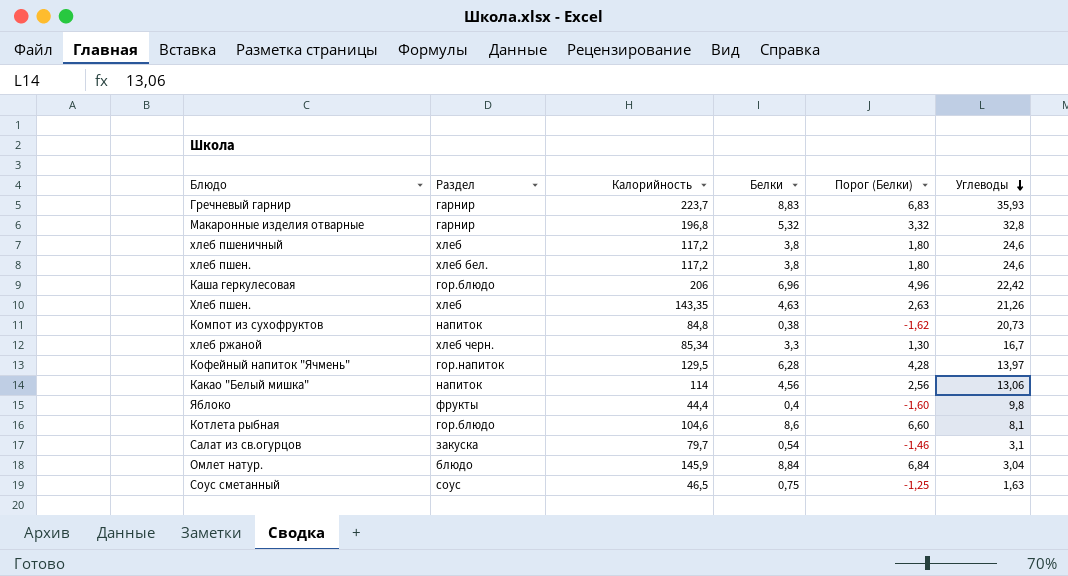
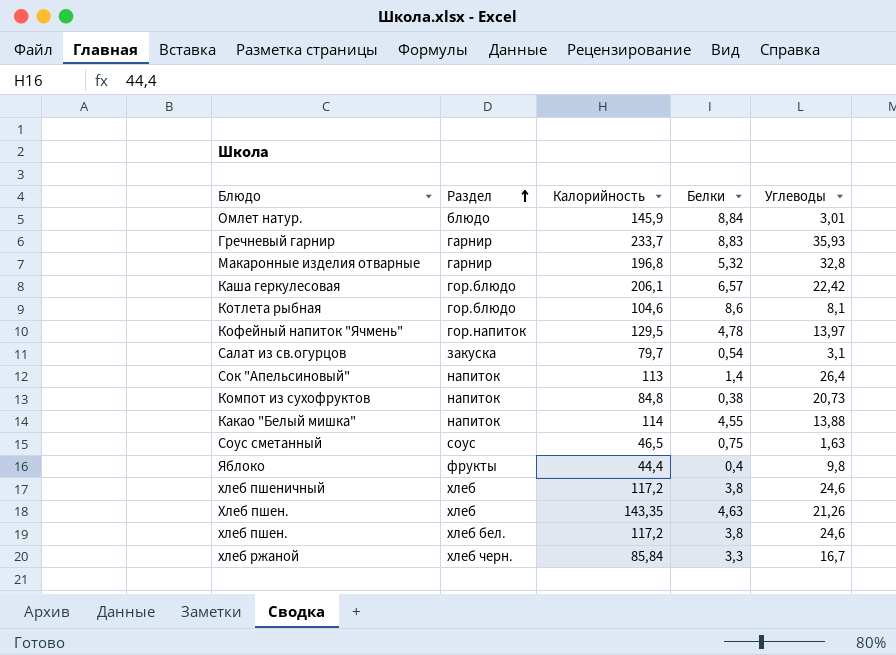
row order: Углеводы descending -> Раздел ascending
column Порог (Белки) | formula: [Белки] - 2 -> none
Омлет натур. | Углеводы: 3,04 -> 3,01
Гречневый гарнир | Калорийность: 223,7 -> 233,7
Каша геркулесовая | Калорийность: 206 -> 206,1
Каша геркулесовая | Белки: 6,96 -> 6,57
Кофейный напиток "Ячмень" | Белки: 6,28 -> 4,78
row Сок "Апельсиновый": none -> напиток | 113 | 1,4 | 26,4
Какао "Белый мишка" | Белки: 4,56 -> 4,55
Какао "Белый мишка" | Углеводы: 13,06 -> 13,88
хлеб ржаной | Калорийность: 85,34 -> 85,84

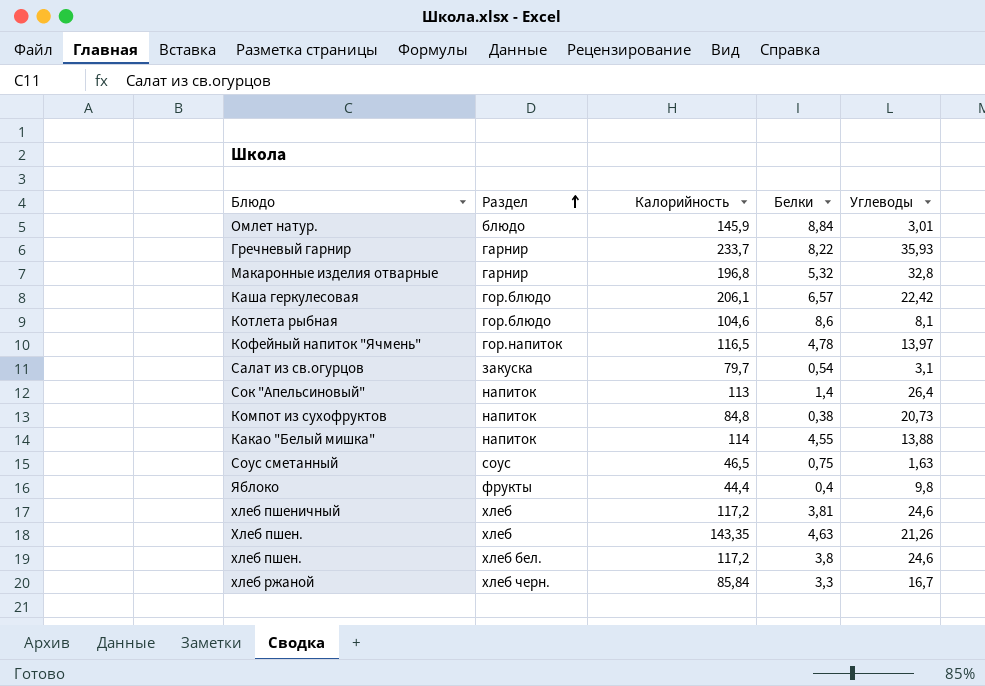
Гречневый гарнир | Белки: 8,83 -> 8,22
Кофейный напиток "Ячмень" | Калорийность: 129,5 -> 116,5
хлеб пшеничный | Белки: 3,8 -> 3,81

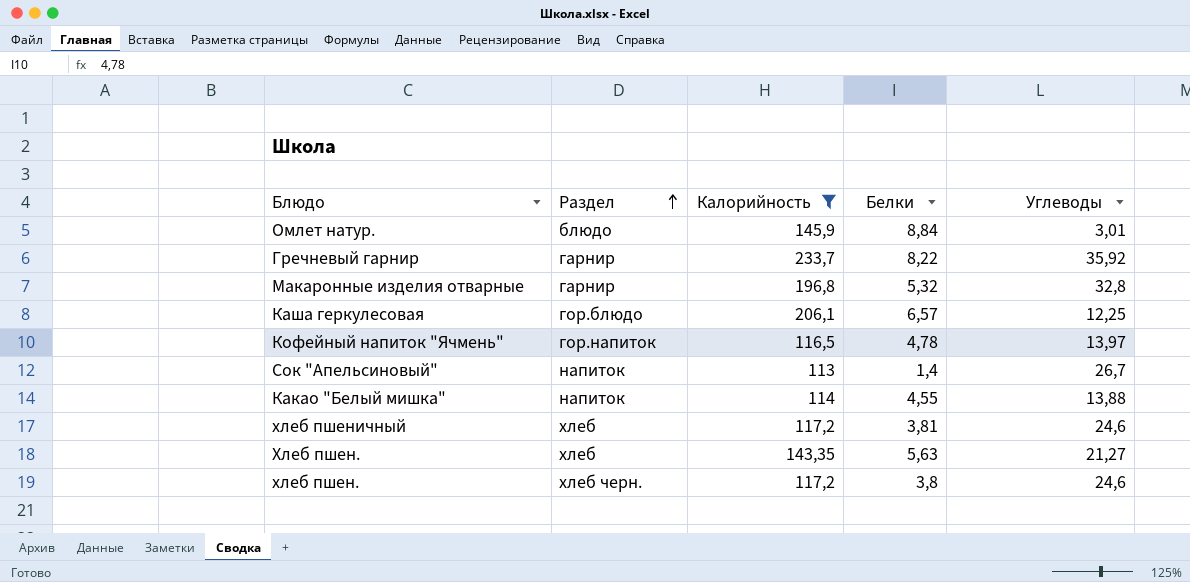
filter: none -> Калорийность >= 113
Гречневый гарнир | Углеводы: 35,93 -> 35,92
Каша геркулесовая | Углеводы: 22,42 -> 12,25
Сок "Апельсиновый" | Углеводы: 26,4 -> 26,7
Хлеб пшен. | Белки: 4,63 -> 5,63
Хлеб пшен. | Углеводы: 21,26 -> 21,27
хлеб пшен. | Раздел: хлеб бел. -> хлеб черн.

